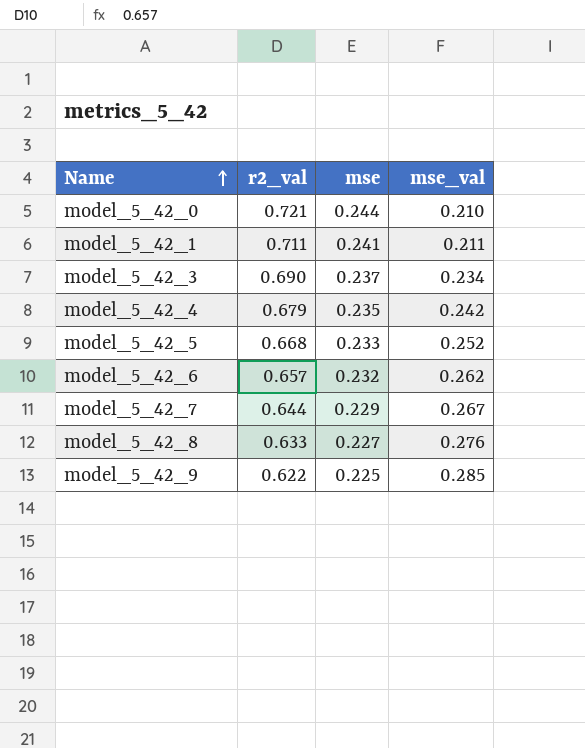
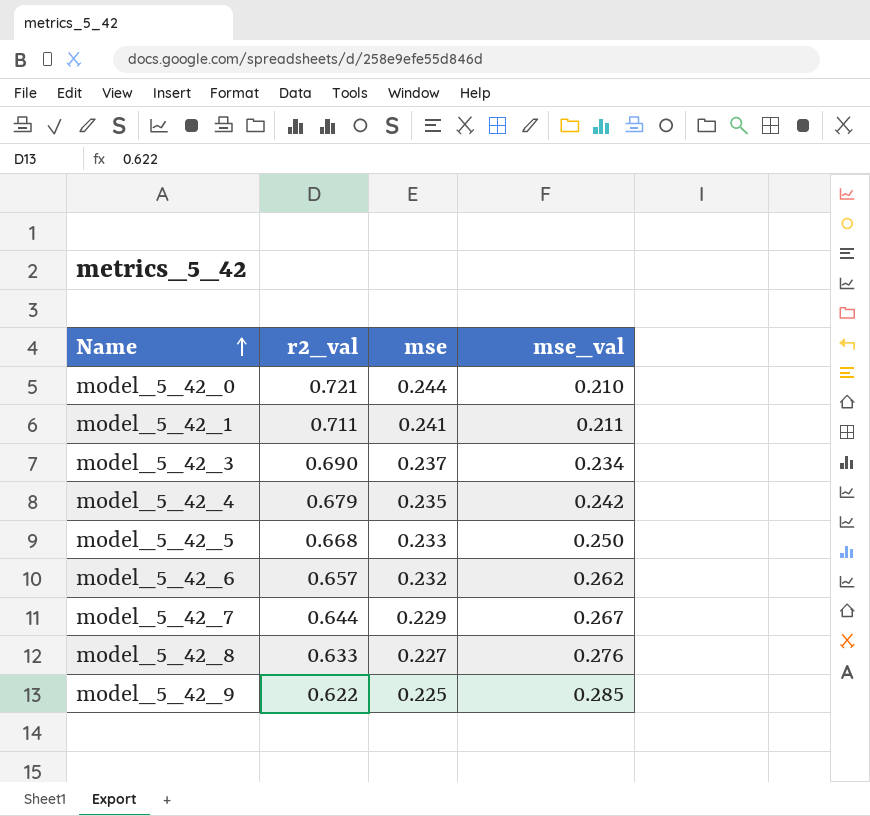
model_5_42_5 | mse_val: 0.252 -> 0.250

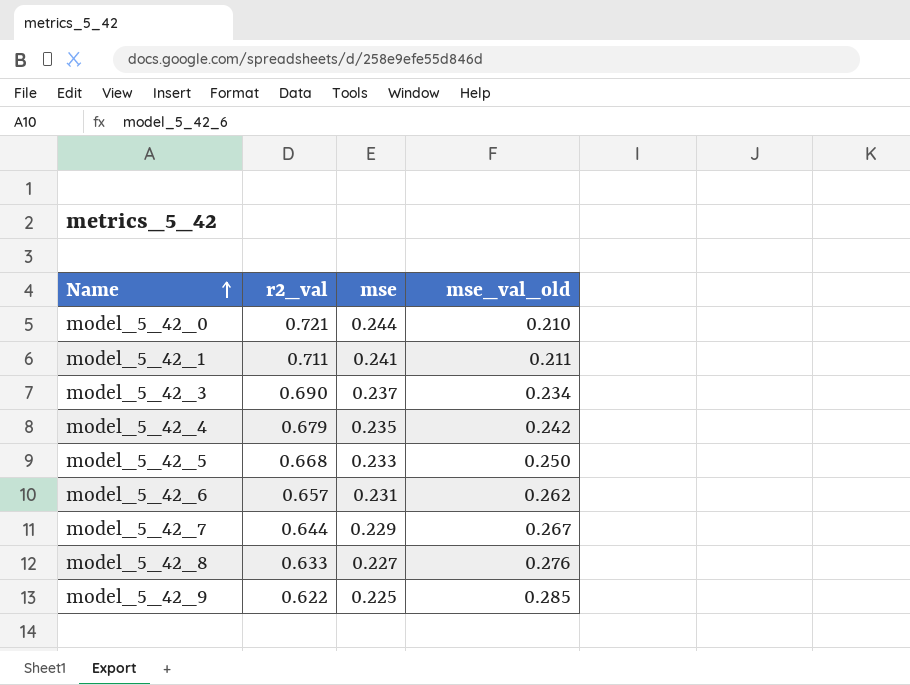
column name: mse_val -> mse_val_old
model_5_42_6 | mse: 0.232 -> 0.231

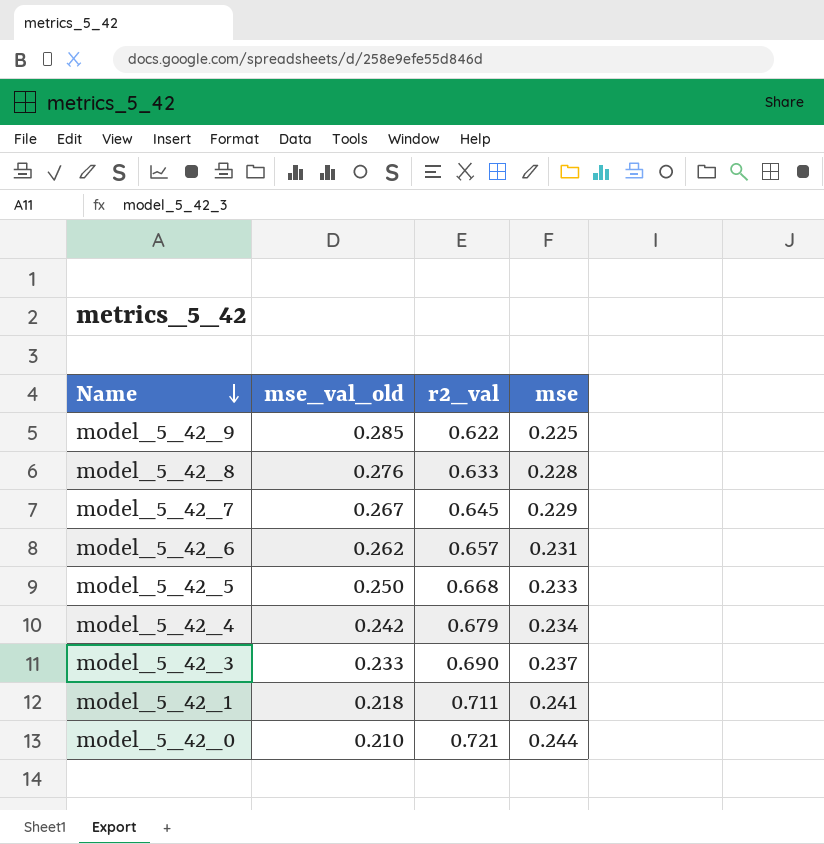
row order: Name ascending -> Name descending
column mse_val_old | position: 4 -> 2
model_5_42_8 | mse: 0.227 -> 0.228
model_5_42_7 | r2_val: 0.644 -> 0.645
model_5_42_4 | mse: 0.235 -> 0.234
model_5_42_3 | mse_val_old: 0.234 -> 0.233
model_5_42_1 | mse_val_old: 0.211 -> 0.218

